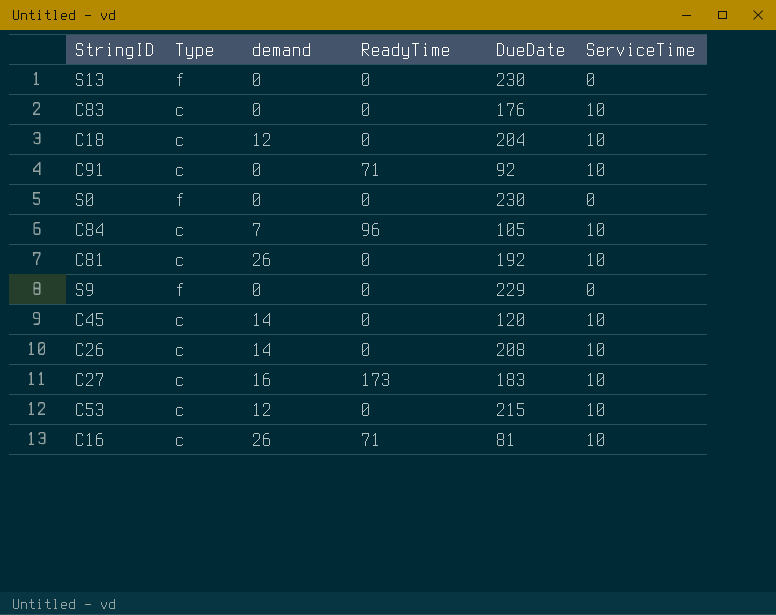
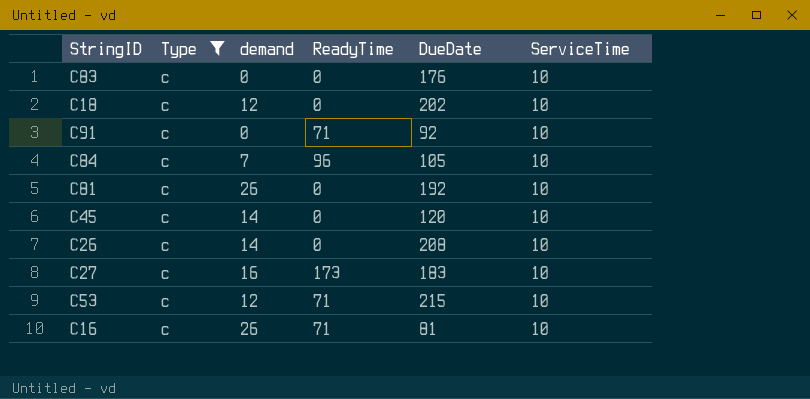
filter: none -> Type = c
C18 | DueDate: 204 -> 202
C53 | ReadyTime: 0 -> 71

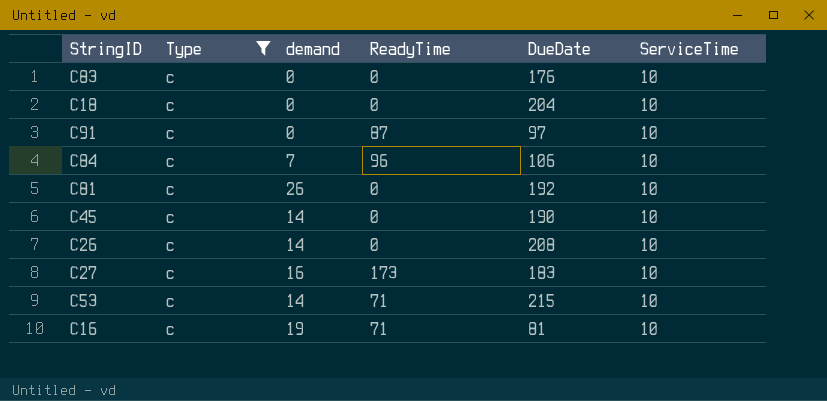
C18 | demand: 12 -> 0
C18 | DueDate: 202 -> 204
C91 | ReadyTime: 71 -> 87
C91 | DueDate: 92 -> 97
C84 | DueDate: 105 -> 106
C45 | DueDate: 120 -> 190
C53 | demand: 12 -> 14
C16 | demand: 26 -> 19

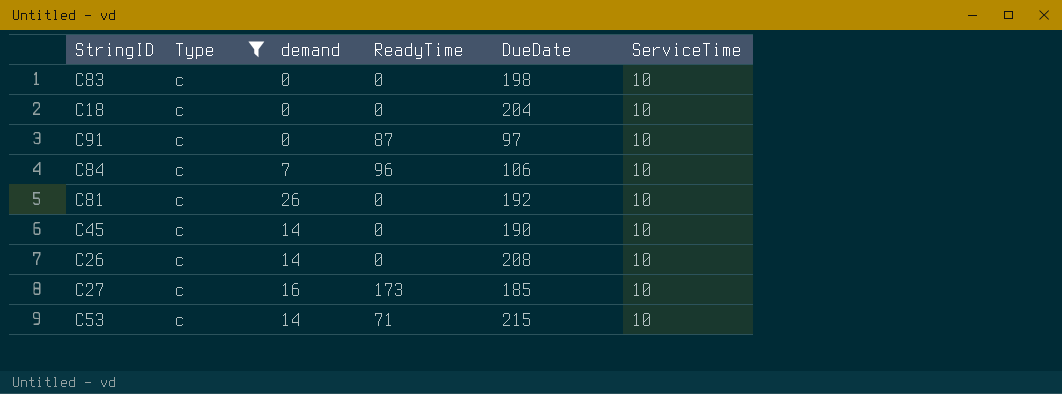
row C16: c | 19 | 71 | 81 | 10 -> none
C83 | DueDate: 176 -> 198
C27 | DueDate: 183 -> 185

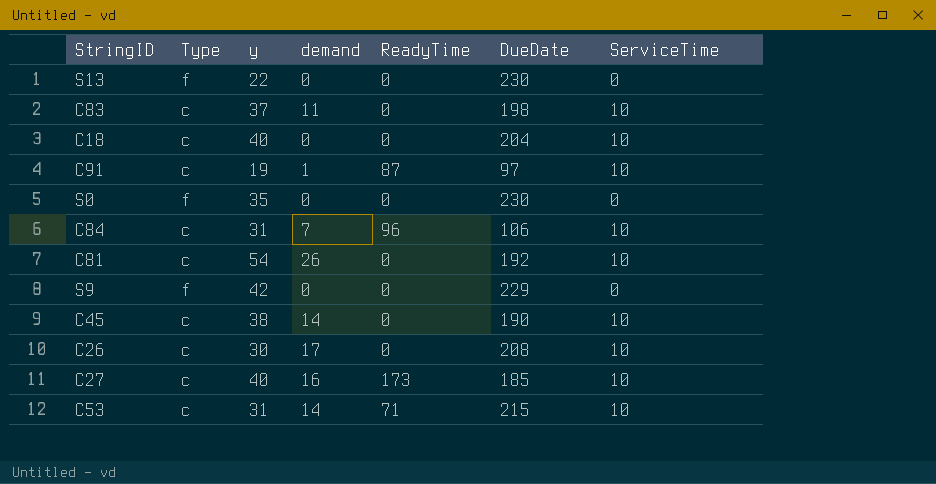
filter: Type = c -> none
column y | position: none -> 3
C83 | demand: 0 -> 11
C91 | demand: 0 -> 1
C26 | demand: 14 -> 17

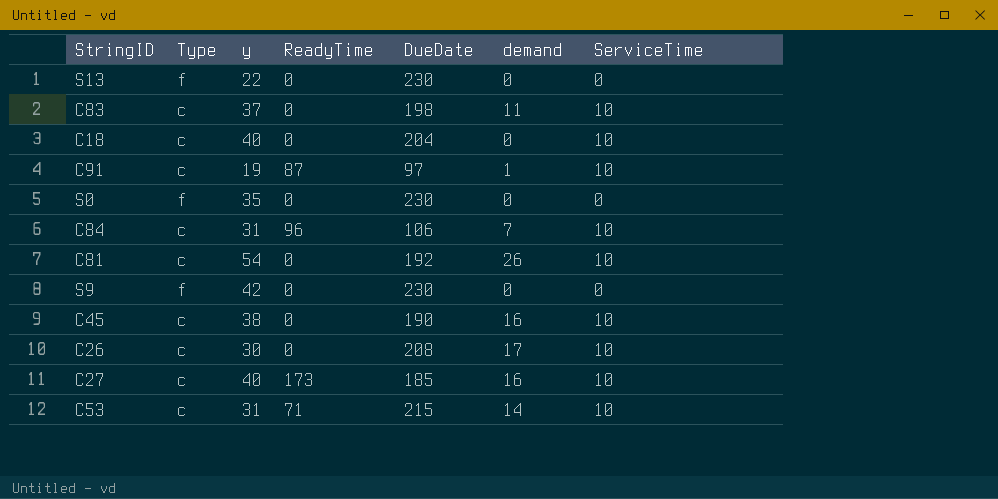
column demand | position: 4 -> 6
S9 | DueDate: 229 -> 230
C45 | demand: 14 -> 16

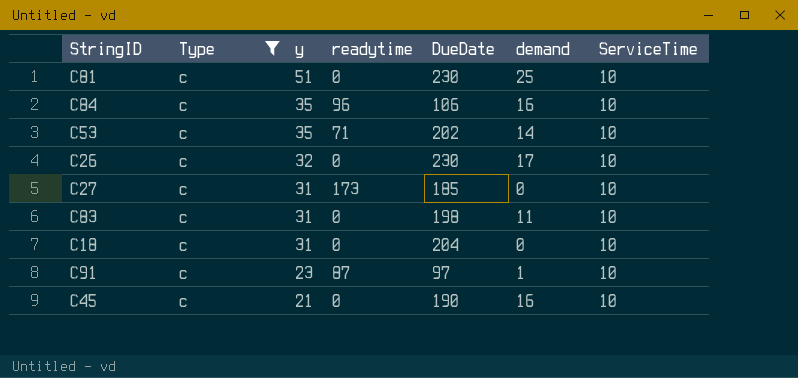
filter: none -> Type = c
row order: none -> y descending
column name: ReadyTime -> readytime
C81 | y: 54 -> 51
C81 | DueDate: 192 -> 230
C81 | demand: 26 -> 25
C84 | y: 31 -> 35
C84 | demand: 7 -> 16
C53 | y: 31 -> 35
C53 | DueDate: 215 -> 202
C26 | y: 30 -> 32
C26 | DueDate: 208 -> 230
C27 | y: 40 -> 31
C27 | demand: 16 -> 0
C83 | y: 37 -> 31
C18 | y: 40 -> 31
C91 | y: 19 -> 23
C45 | y: 38 -> 21

